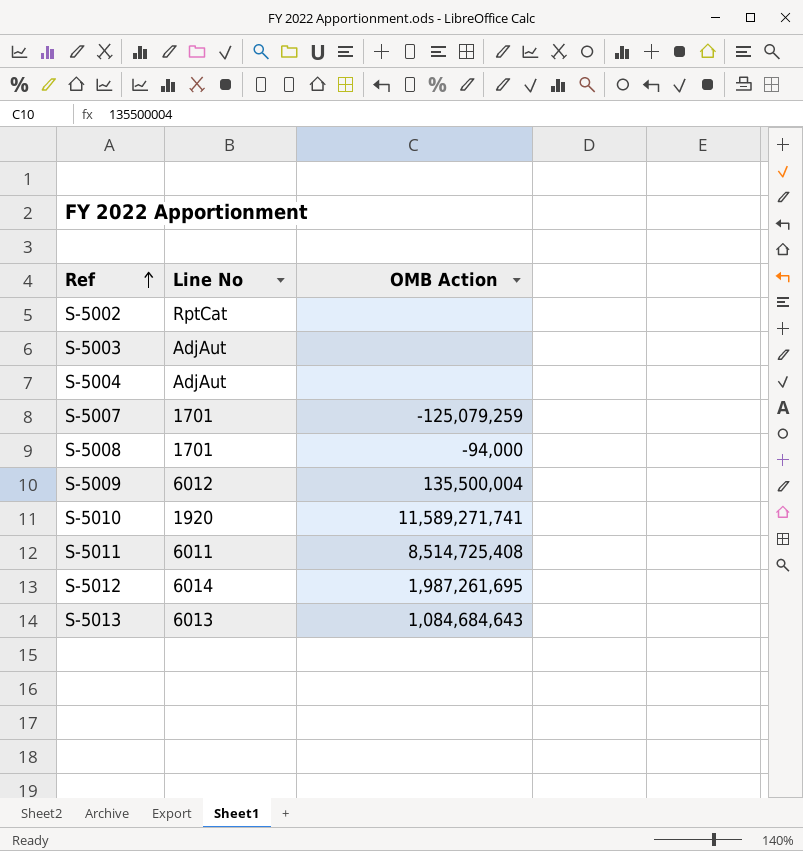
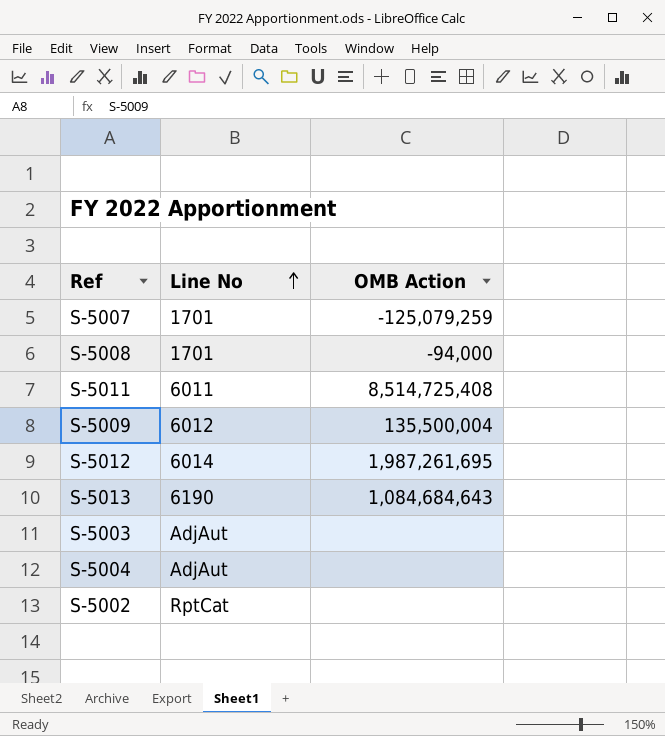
row order: Ref ascending -> Line No ascending
row S-5010: 1920 | 11,589,271,741 -> none
S-5013 | Line No: 6013 -> 6190

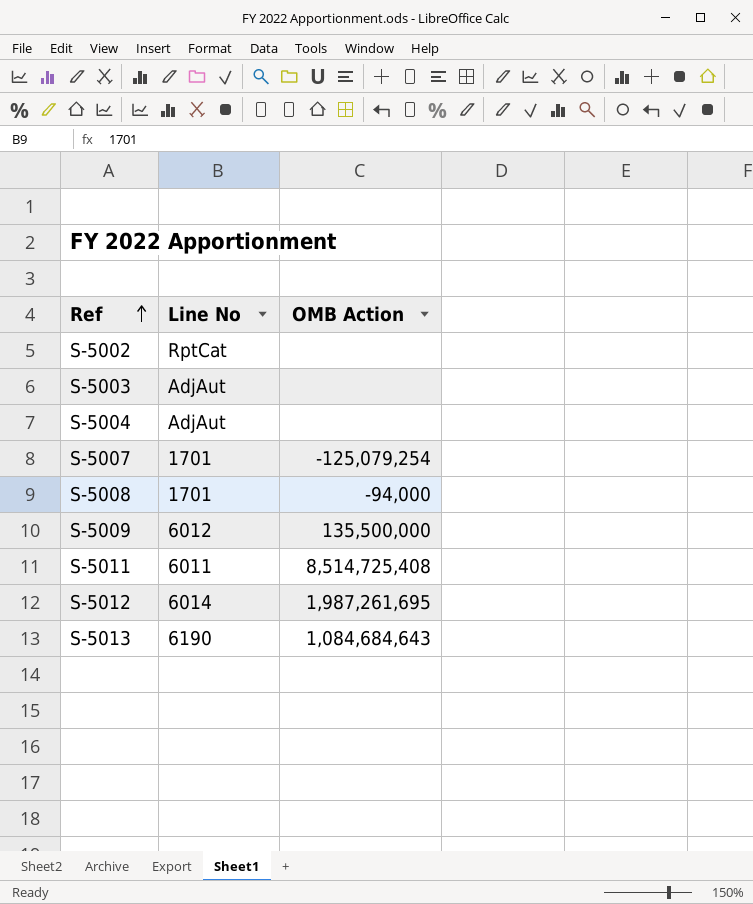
row order: Line No ascending -> Ref ascending
S-5007 | OMB Action: -125,079,259 -> -125,079,254
S-5009 | OMB Action: 135,500,004 -> 135,500,000

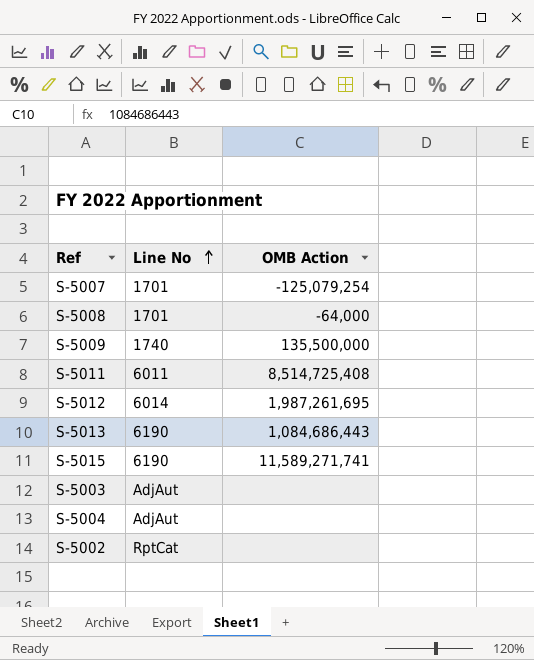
row order: Ref ascending -> Line No ascending
S-5008 | OMB Action: -94,000 -> -64,000
S-5009 | Line No: 6012 -> 1740
S-5013 | OMB Action: 1,084,684,643 -> 1,084,686,443
row S-5015: none -> 6190 | 11,589,271,741

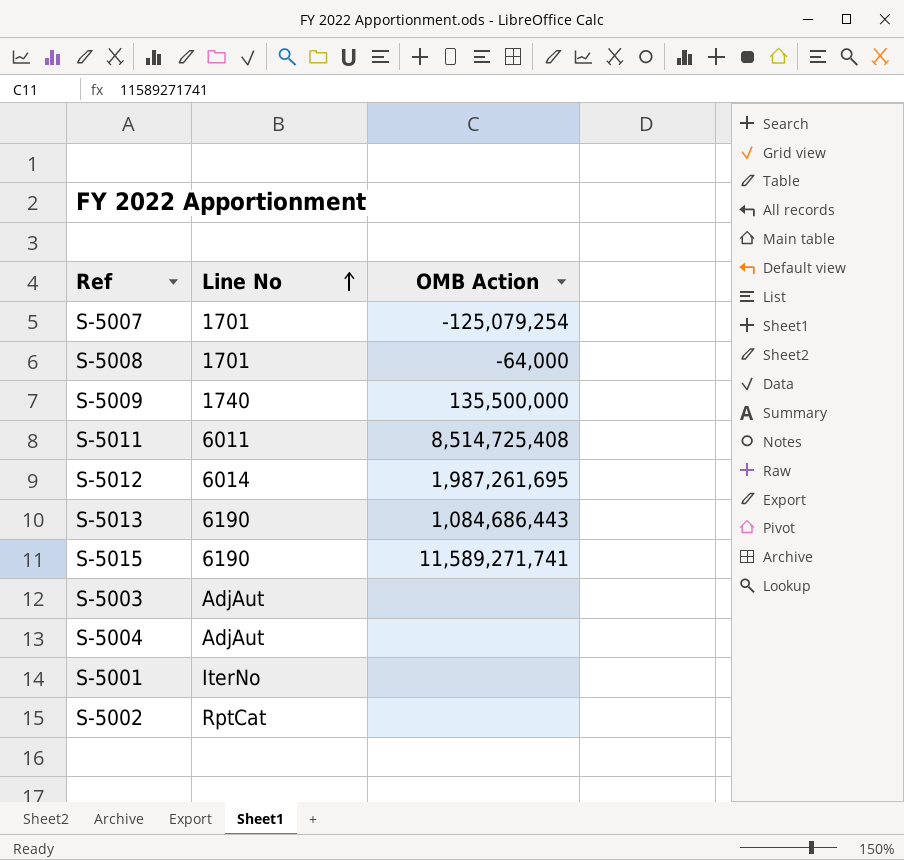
row S-5001: none -> IterNo | none

